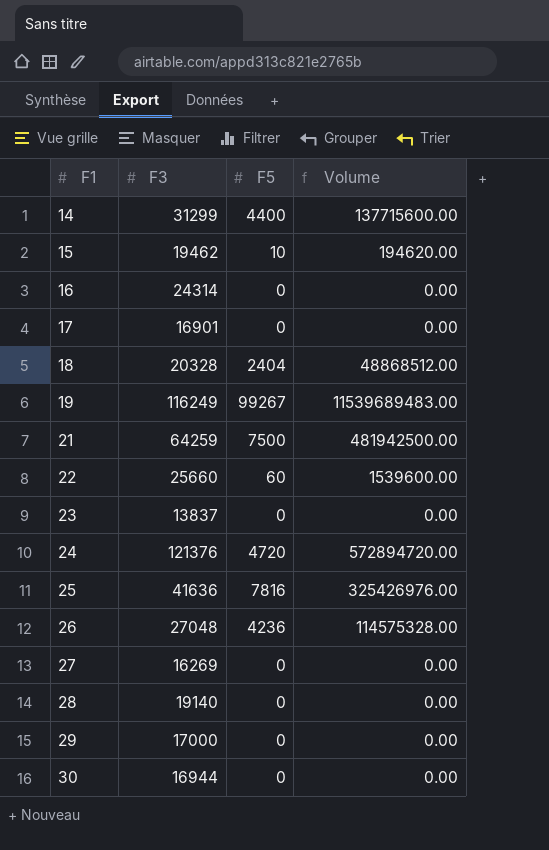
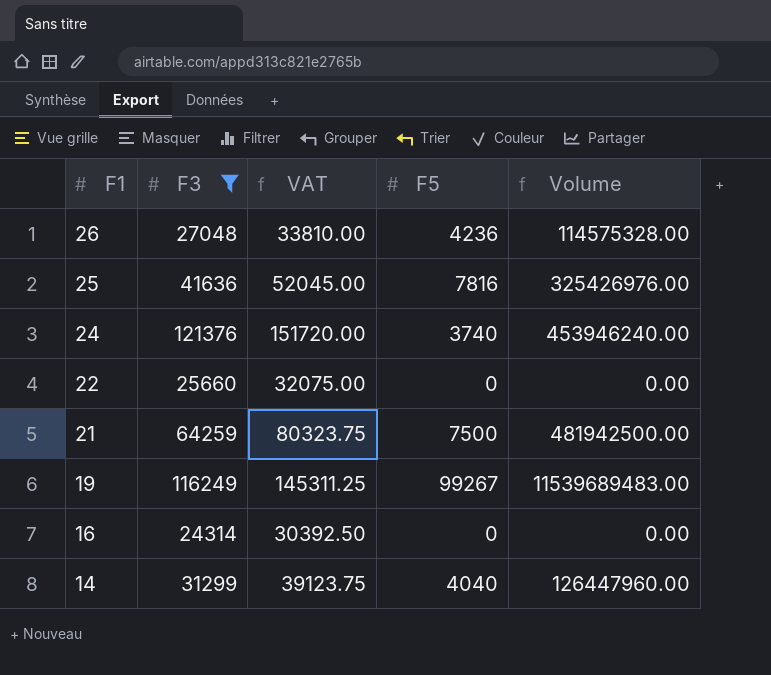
filter: none -> F3 >= 24314
row order: F1 ascending -> F1 descending
column VAT | formula: none -> [F3] * 1.25
24 | F5: 4720 -> 3740
24 | Volume: 572894720.00 -> 453946240.00
22 | F5: 60 -> 0
22 | Volume: 1539600.00 -> 0.00
14 | F5: 4400 -> 4040
14 | Volume: 137715600.00 -> 126447960.00

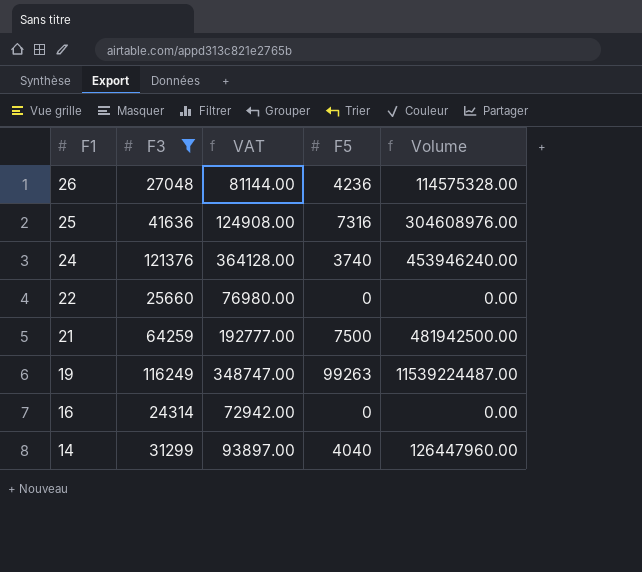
column VAT | formula: [F3] * 1.25 -> [F3] * 3
25 | F5: 7816 -> 7316
25 | Volume: 325426976.00 -> 304608976.00
19 | F5: 99267 -> 99263
19 | Volume: 11539689483.00 -> 11539224487.00

